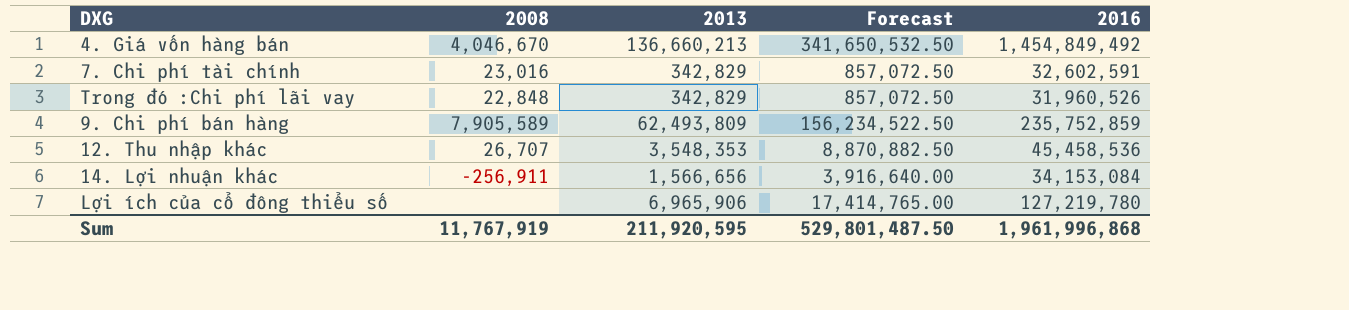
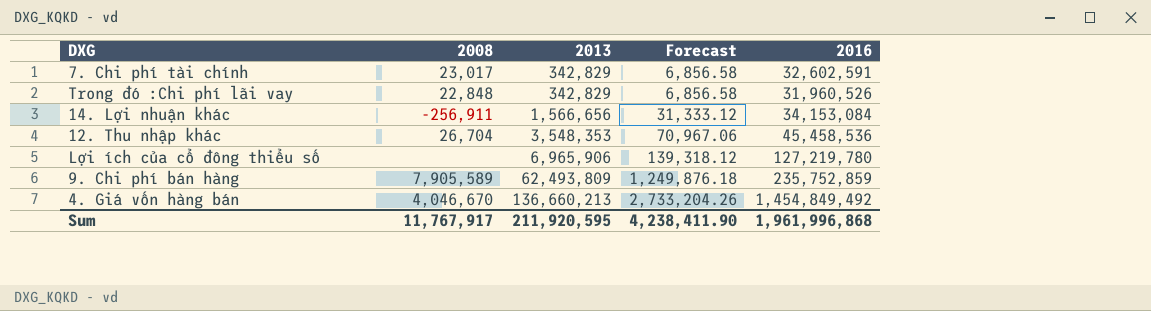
row order: none -> 2013 ascending
column Forecast | formula: [2013] * 2.5 -> [2013] * 0.02
7. Chi phí tài chính | 2008: 23,016 -> 23,017
12. Thu nhập khác | 2008: 26,707 -> 26,704
Sum | 2008: 11,767,919 -> 11,767,917
Sum | Forecast: 529,801,487.50 -> 4,238,411.90

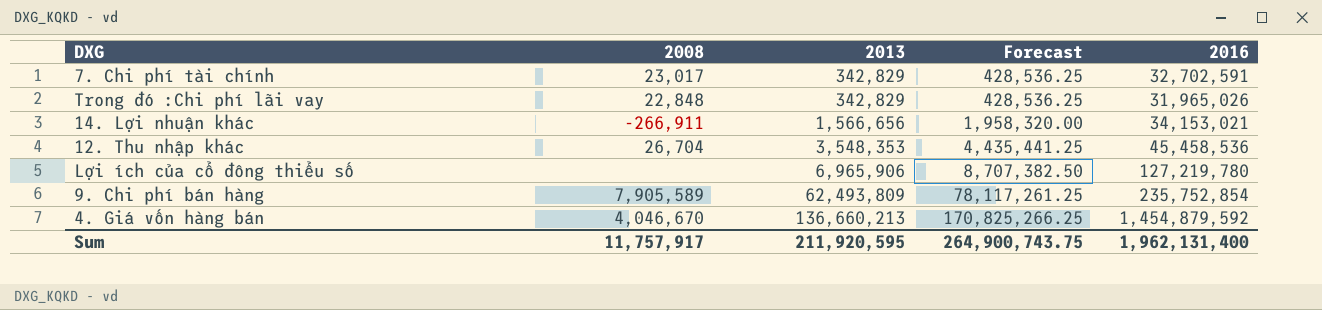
column Forecast | formula: [2013] * 0.02 -> [2013] * 1.25
7. Chi phí tài chính | 2016: 32,602,591 -> 32,702,591
Trong đó :Chi phí lãi vay | 2016: 31,960,526 -> 31,965,026
14. Lợi nhuận khác | 2008: -256,911 -> -266,911
14. Lợi nhuận khác | 2016: 34,153,084 -> 34,153,021
9. Chi phí bán hàng | 2016: 235,752,859 -> 235,752,854
4. Giá vốn hàng bán | 2016: 1,454,849,492 -> 1,454,879,592
Sum | 2008: 11,767,917 -> 11,757,917
Sum | Forecast: 4,238,411.90 -> 264,900,743.75
Sum | 2016: 1,961,996,868 -> 1,962,131,400

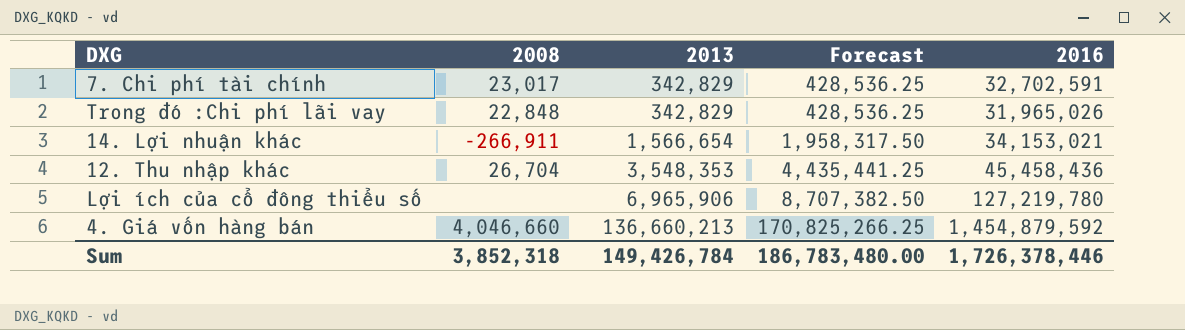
row 9. Chi phí bán hàng: 7,905,589 | 62,493,809 | 78,117,261.25 | 235,752,854 -> none
14. Lợi nhuận khác | 2013: 1,566,656 -> 1,566,654
14. Lợi nhuận khác | Forecast: 1,958,320.00 -> 1,958,317.50
12. Thu nhập khác | 2016: 45,458,536 -> 45,458,436
4. Giá vốn hàng bán | 2008: 4,046,670 -> 4,046,660
Sum | 2008: 11,757,917 -> 3,852,318
Sum | 2013: 211,920,595 -> 149,426,784
Sum | Forecast: 264,900,743.75 -> 186,783,480.00
Sum | 2016: 1,962,131,400 -> 1,726,378,446

